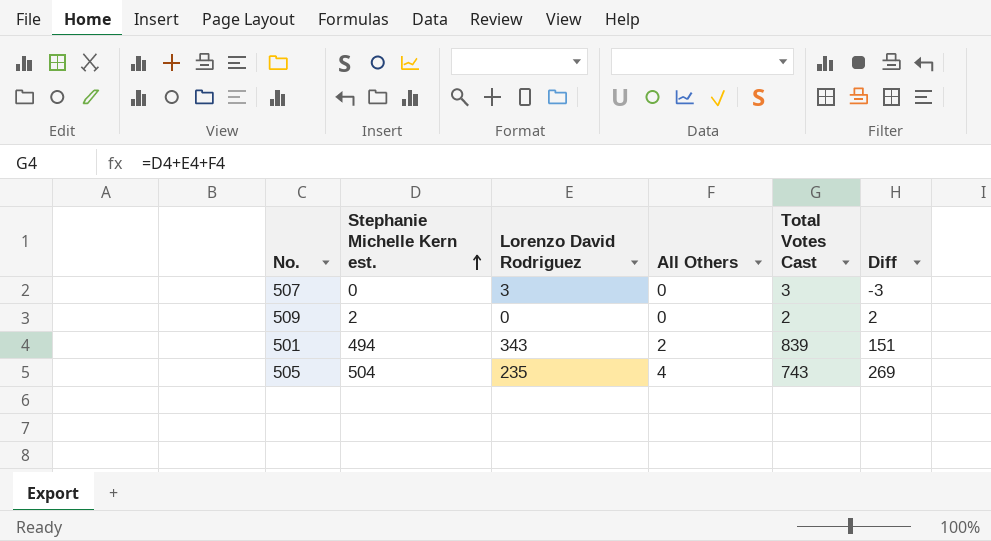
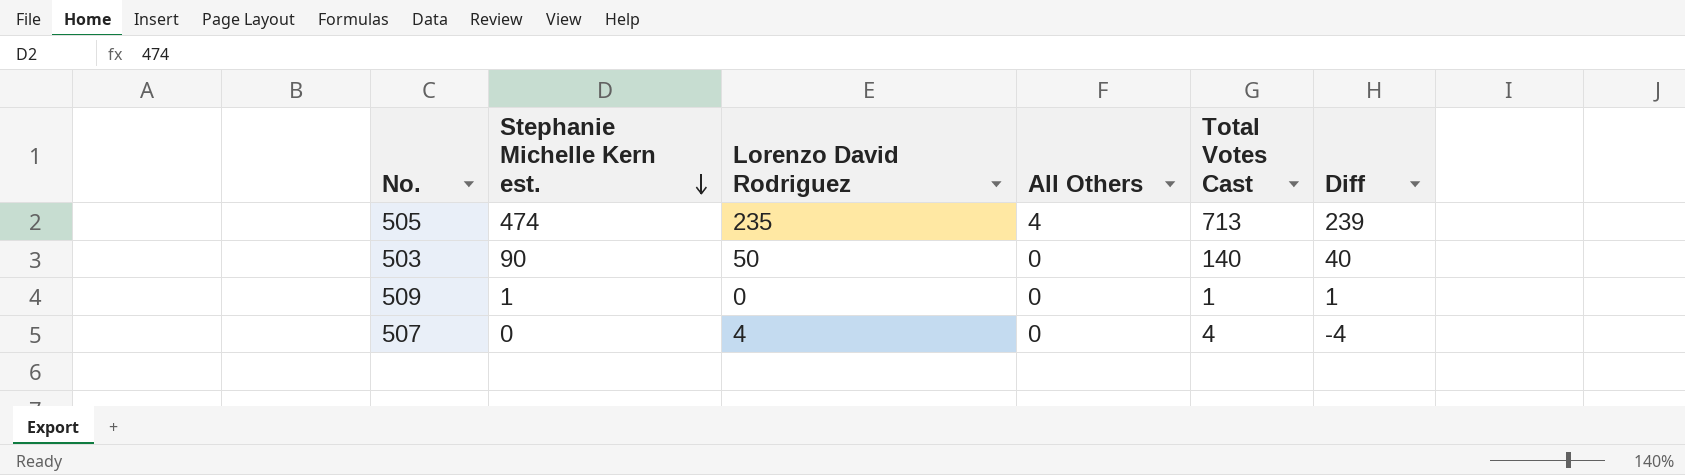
row order: Stephanie Michelle Kern est. ascending -> Stephanie Michelle Kern est. descending
row 501: 494 | 343 | 2 | 839 | 151 -> none
505 | Stephanie Michelle Kern est.: 504 -> 474
505 | Total Votes Cast: 743 -> 713
505 | Diff: 269 -> 239
row 503: none -> 90 | 50 | 0 | 140 | 40
509 | Stephanie Michelle Kern est.: 2 -> 1
509 | Total Votes Cast: 2 -> 1
509 | Diff: 2 -> 1
507 | Lorenzo David Rodriguez: 3 -> 4
507 | Total Votes Cast: 3 -> 4
507 | Diff: -3 -> -4

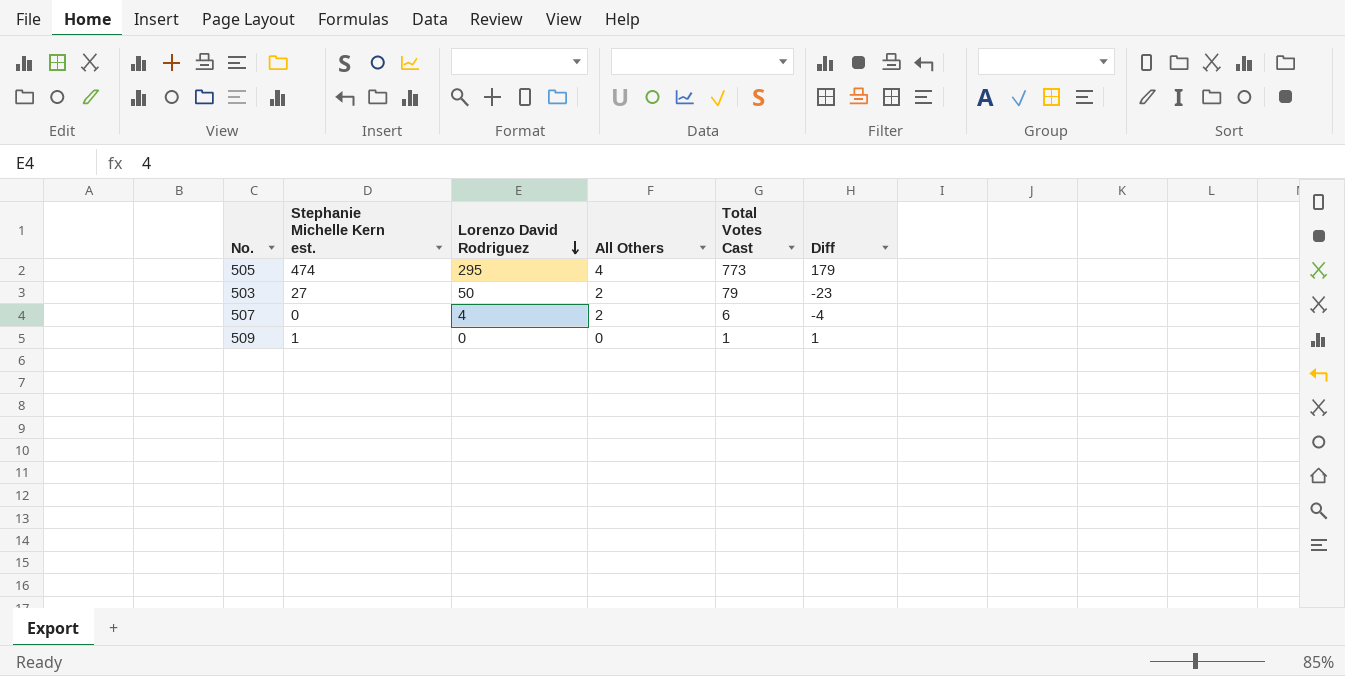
row order: Stephanie Michelle Kern est. descending -> Lorenzo David Rodriguez descending
505 | Lorenzo David Rodriguez: 235 -> 295
505 | Total Votes Cast: 713 -> 773
505 | Diff: 239 -> 179
503 | Stephanie Michelle Kern est.: 90 -> 27
503 | All Others: 0 -> 2
503 | Total Votes Cast: 140 -> 79
503 | Diff: 40 -> -23
507 | All Others: 0 -> 2
507 | Total Votes Cast: 4 -> 6

